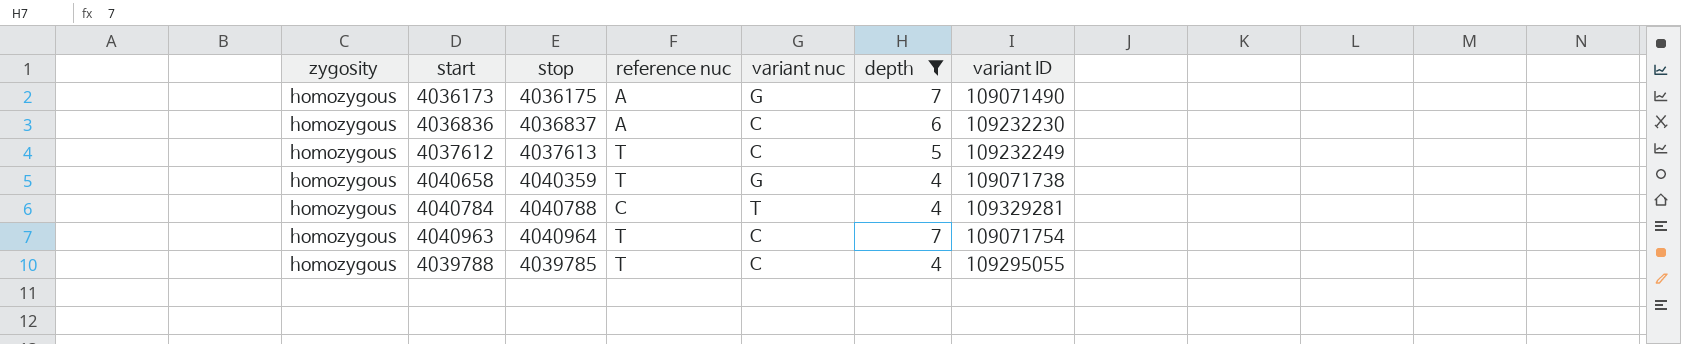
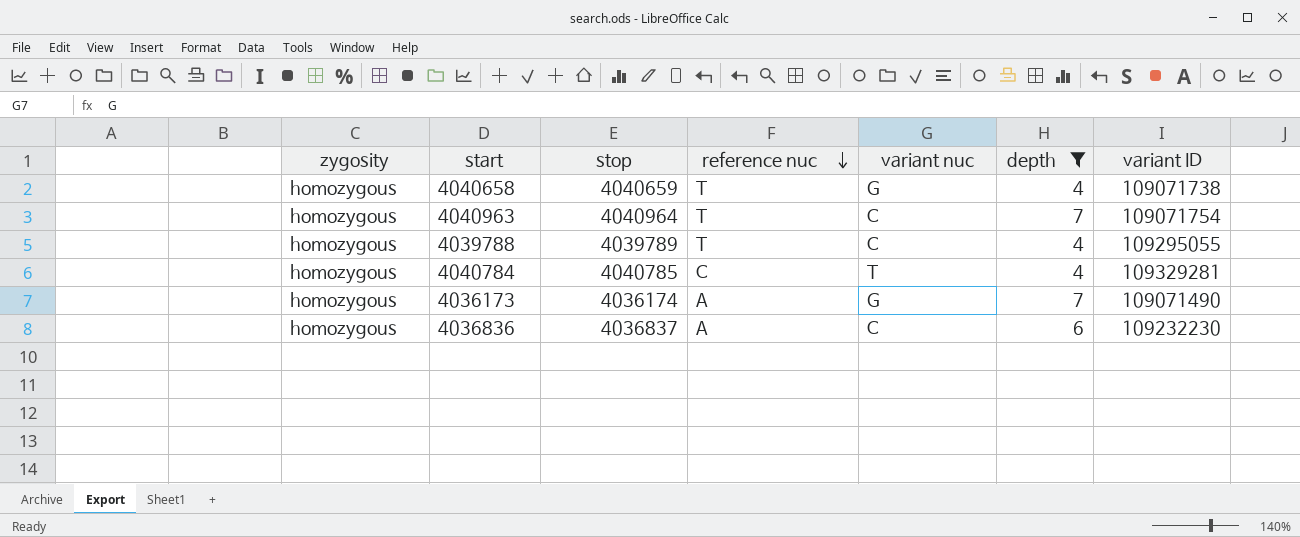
row order: none -> reference nuc descending
row 4037612: homozygous | 4037613 | T | C | 5 | 109232249 -> none
4040658 | stop: 4040359 -> 4040659
4039788 | stop: 4039785 -> 4039789
4040784 | stop: 4040788 -> 4040785
4036173 | stop: 4036175 -> 4036174

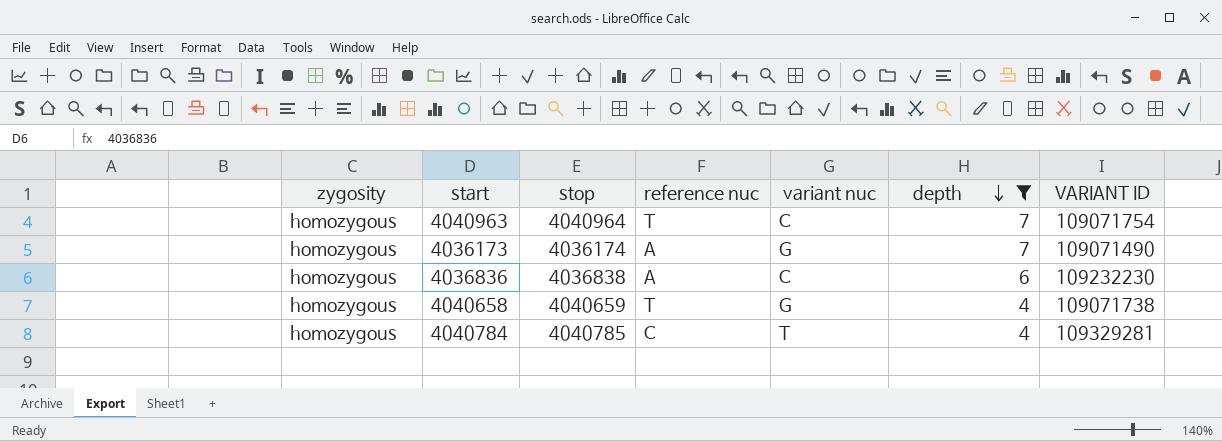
row order: reference nuc descending -> depth descending
column name: variant ID -> VARIANT ID
row 4039788: homozygous | 4039789 | T | C | 4 | 109295055 -> none
4036836 | stop: 4036837 -> 4036838

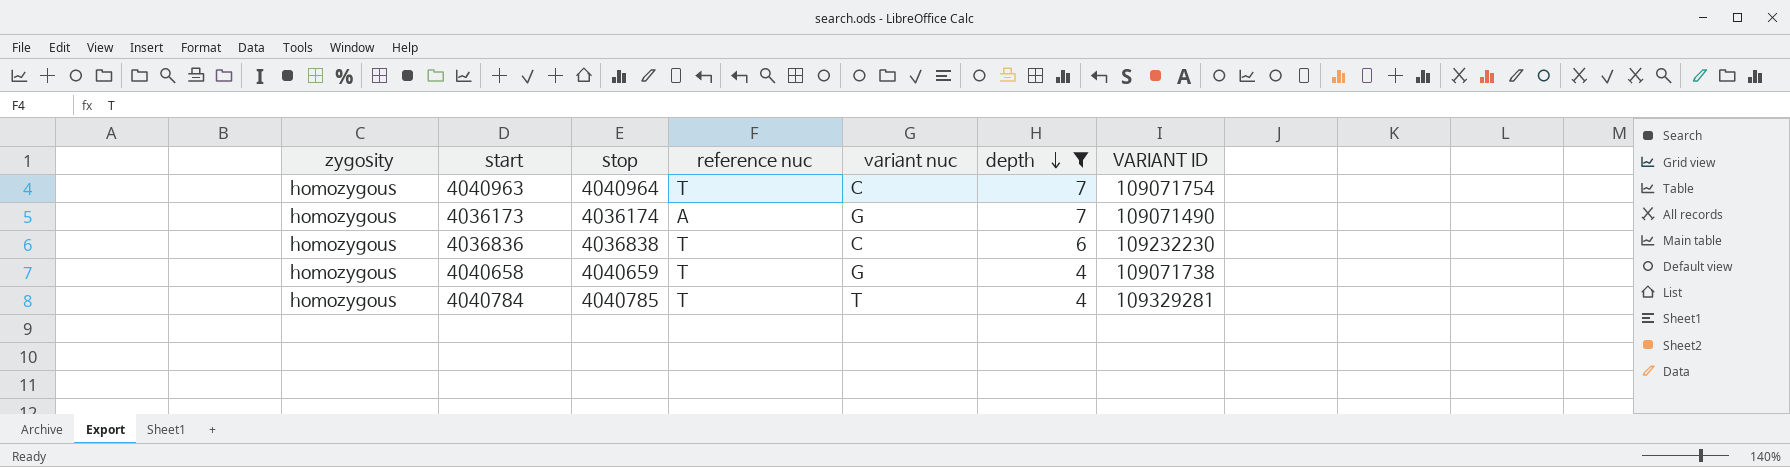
4036836 | reference nuc: A -> T
4040784 | reference nuc: C -> T

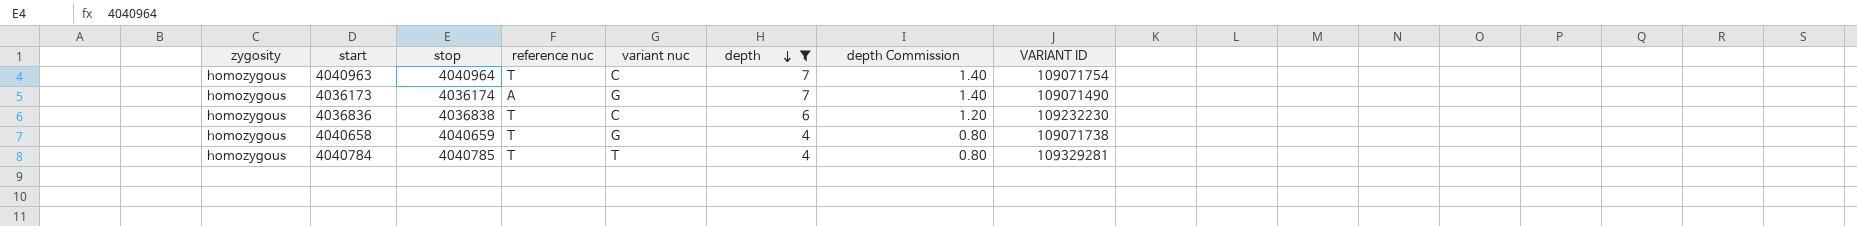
column depth Commission | formula: none -> [depth] * 0.2

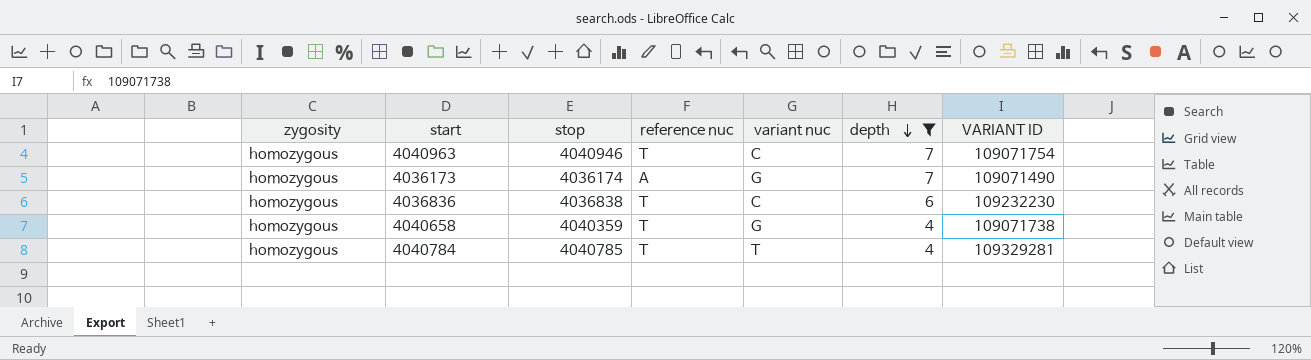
column depth Commission | formula: [depth] * 0.2 -> none
4040963 | stop: 4040964 -> 4040946
4040658 | stop: 4040659 -> 4040359

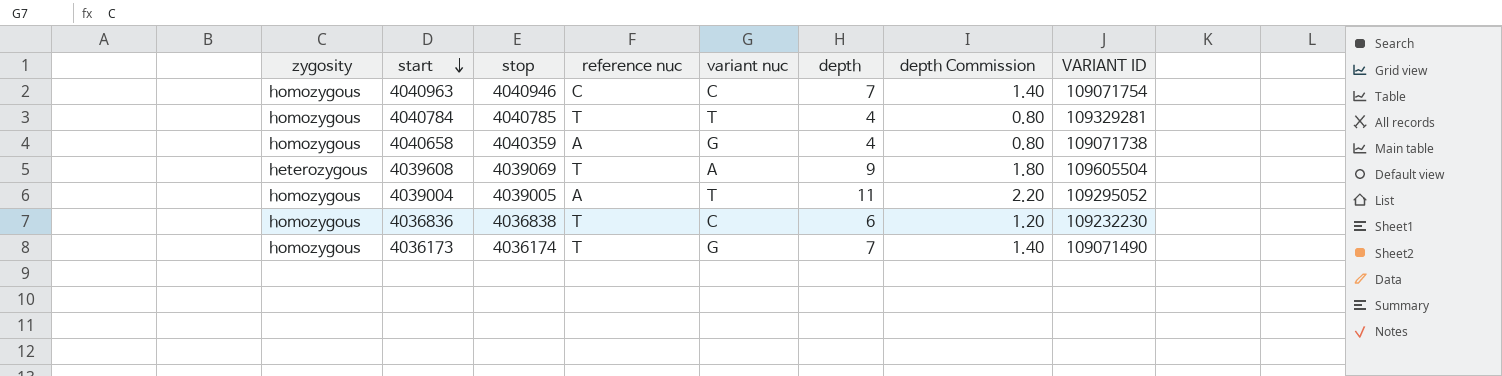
filter: depth <= 7 -> none
row order: depth descending -> start descending
column depth Commission | formula: none -> [depth] * 0.2
4040963 | reference nuc: T -> C
4040658 | reference nuc: T -> A
4036173 | reference nuc: A -> T

